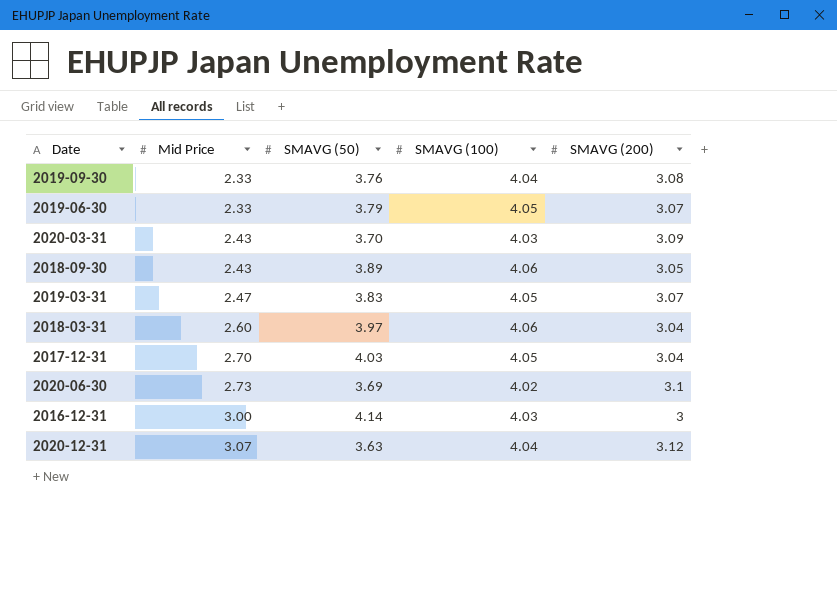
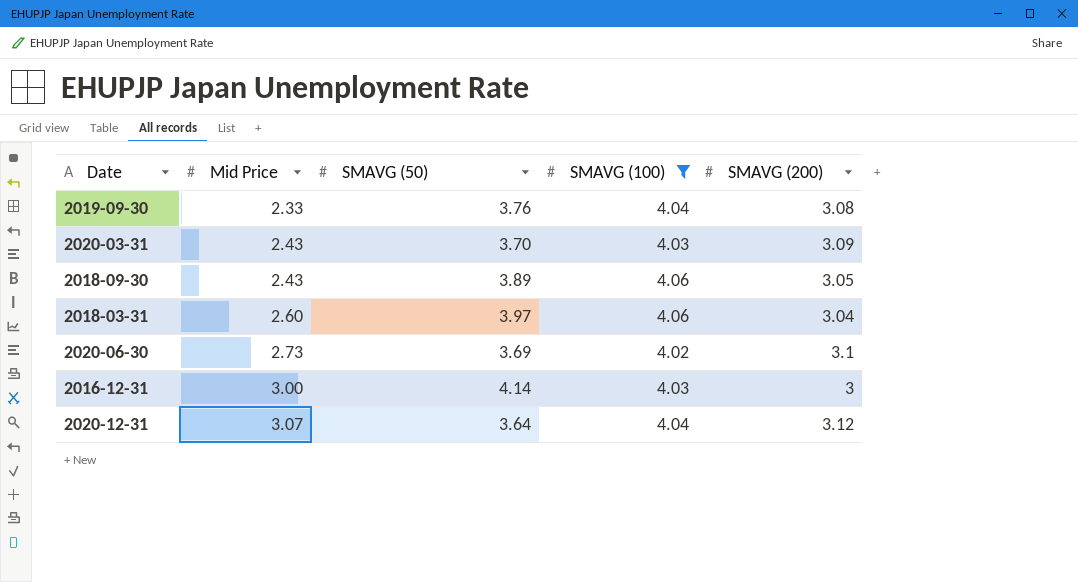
filter: none -> SMAVG (100) != 4.05
2020-12-31 | SMAVG (50): 3.63 -> 3.64

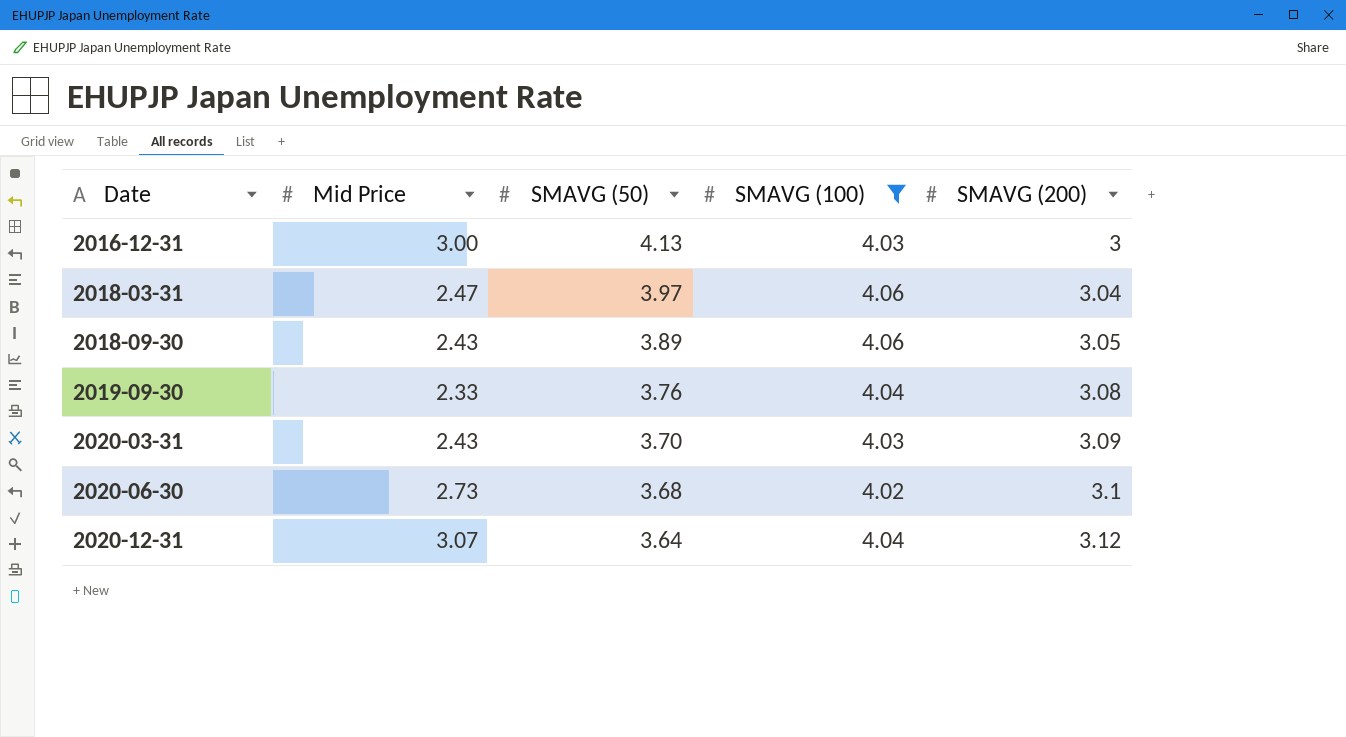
row order: Mid Price ascending -> Date ascending
2016-12-31 | SMAVG (50): 4.14 -> 4.13
2018-03-31 | Mid Price: 2.60 -> 2.47
2020-06-30 | SMAVG (50): 3.69 -> 3.68

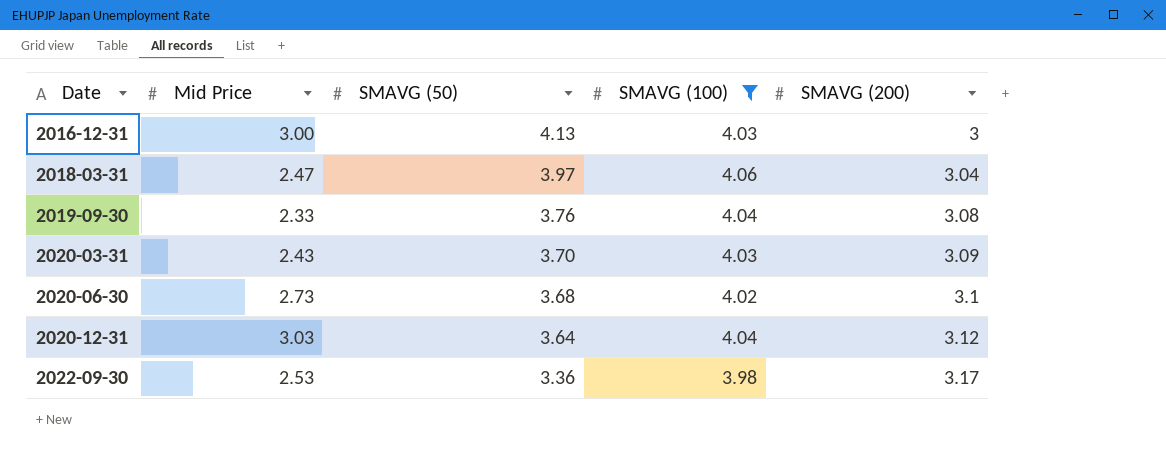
row 2018-09-30: 2.43 | 3.89 | 4.06 | 3.05 -> none
2020-12-31 | Mid Price: 3.07 -> 3.03
row 2022-09-30: none -> 2.53 | 3.36 | 3.98 | 3.17

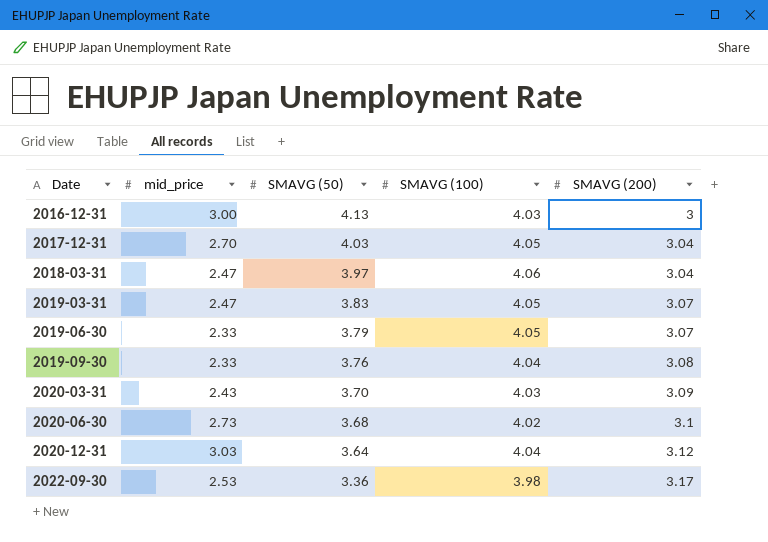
filter: SMAVG (100) != 4.05 -> none
column name: Mid Price -> mid_price

